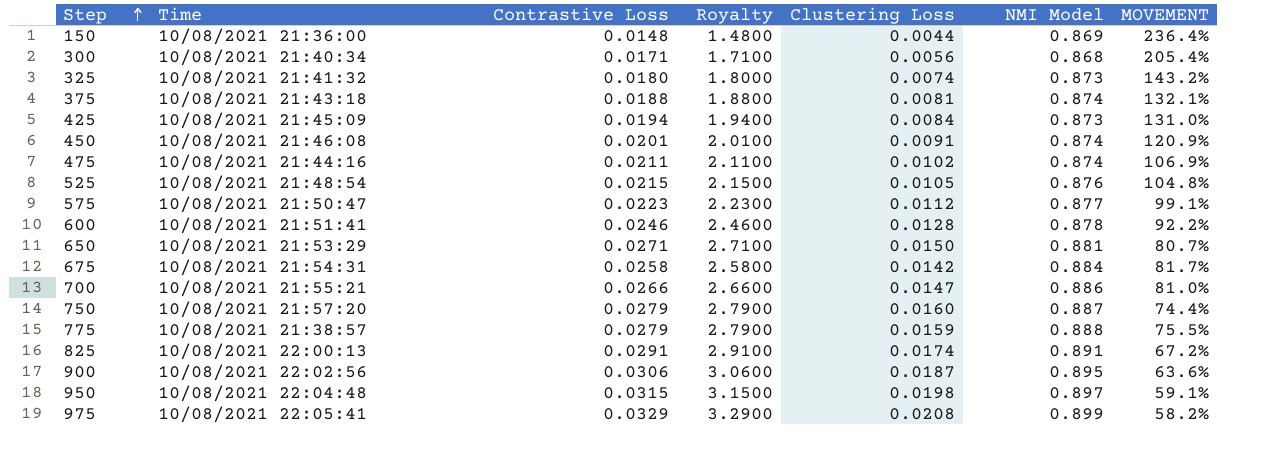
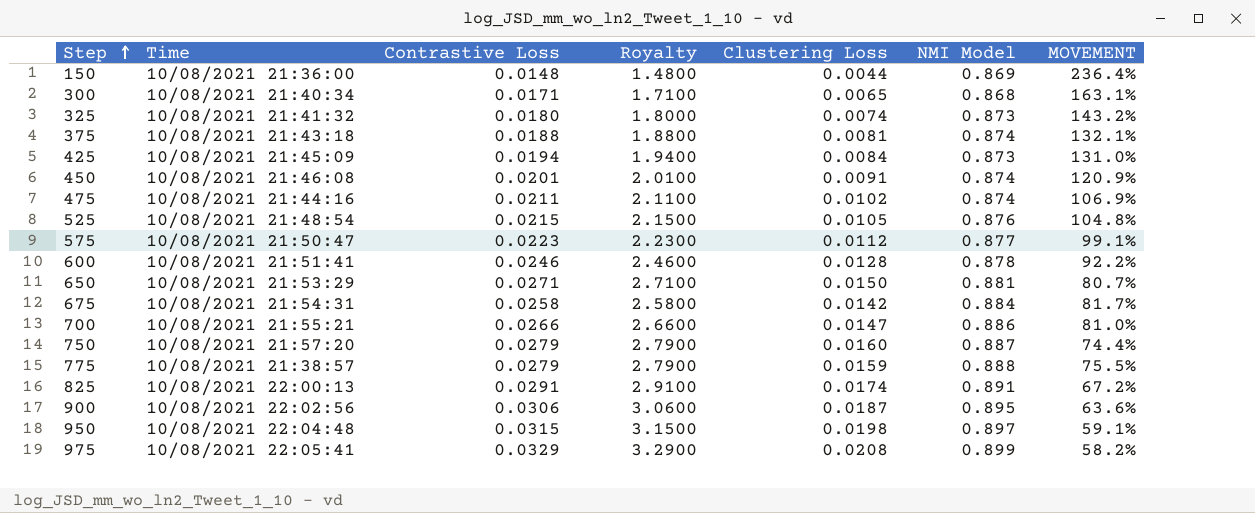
300 | Clustering Loss: 0.0056 -> 0.0065
300 | MOVEMENT: 205.4% -> 163.1%

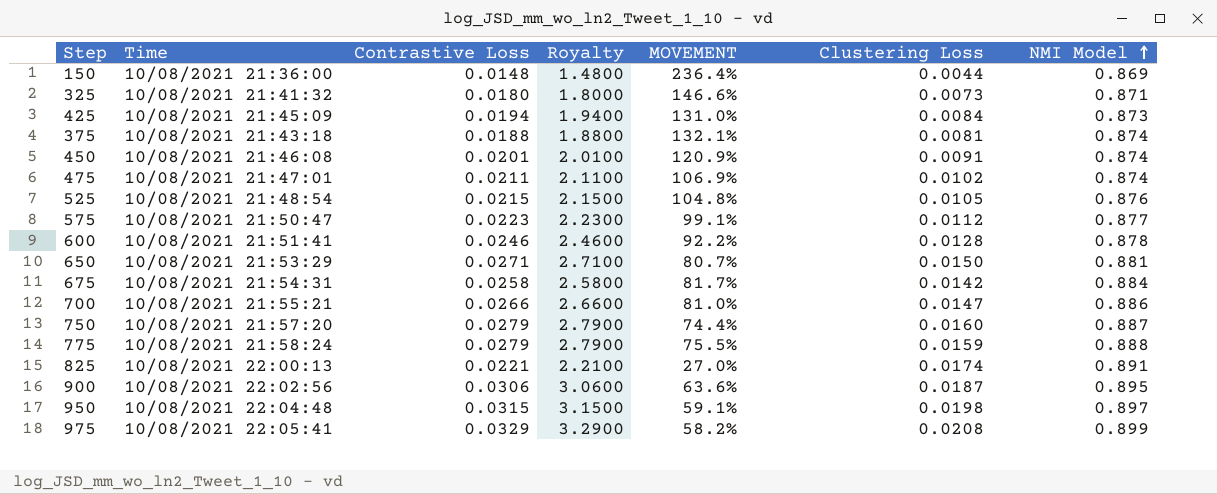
row order: Step ascending -> NMI Model ascending
column MOVEMENT | position: 7 -> 5
row 300: 10/08/2021 21:40:34 | 0.0171 | 1.7100 | 0.0065 | 0.868 | 163.1% -> none
325 | MOVEMENT: 143.2% -> 146.6%
325 | Clustering Loss: 0.0074 -> 0.0073
325 | NMI Model: 0.873 -> 0.871
475 | Time: 10/08/2021 21:44:16 -> 10/08/2021 21:47:01
775 | Time: 10/08/2021 21:38:57 -> 10/08/2021 21:58:24
825 | Contrastive Loss: 0.0291 -> 0.0221
825 | Royalty: 2.9100 -> 2.2100
825 | MOVEMENT: 67.2% -> 27.0%

